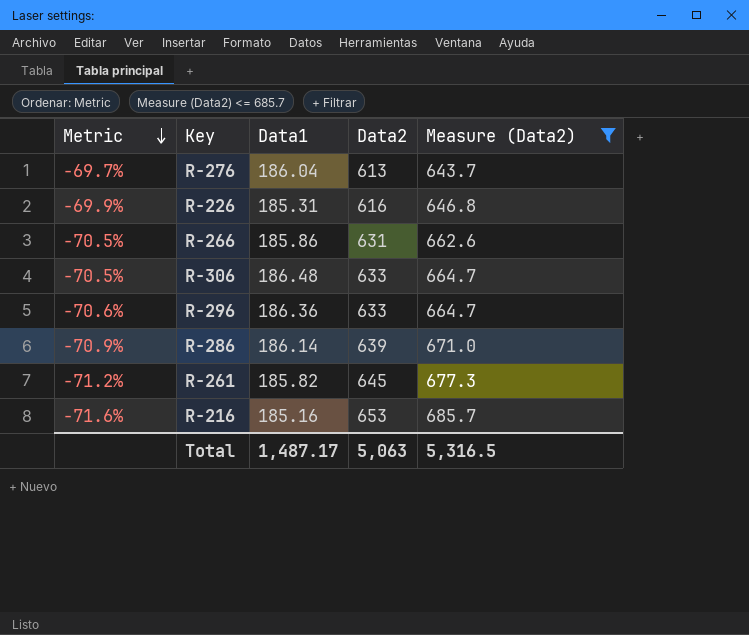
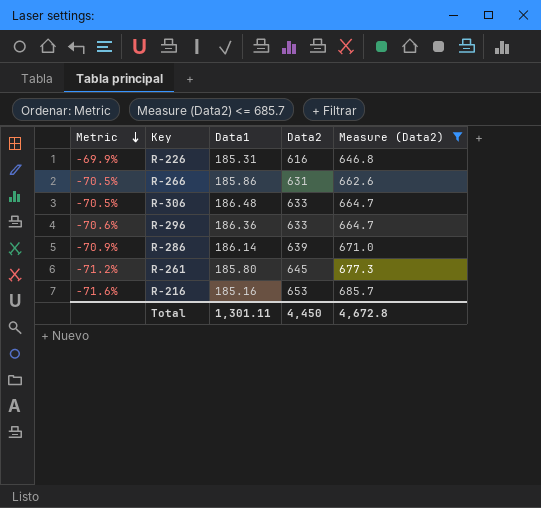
row R-276: -69.7% | 186.04 | 613 | 643.7 -> none
R-261 | Data1: 185.82 -> 185.80
Total | Data1: 1,487.17 -> 1,301.11
Total | Data2: 5,063 -> 4,450
Total | Measure (Data2): 5,316.5 -> 4,672.8

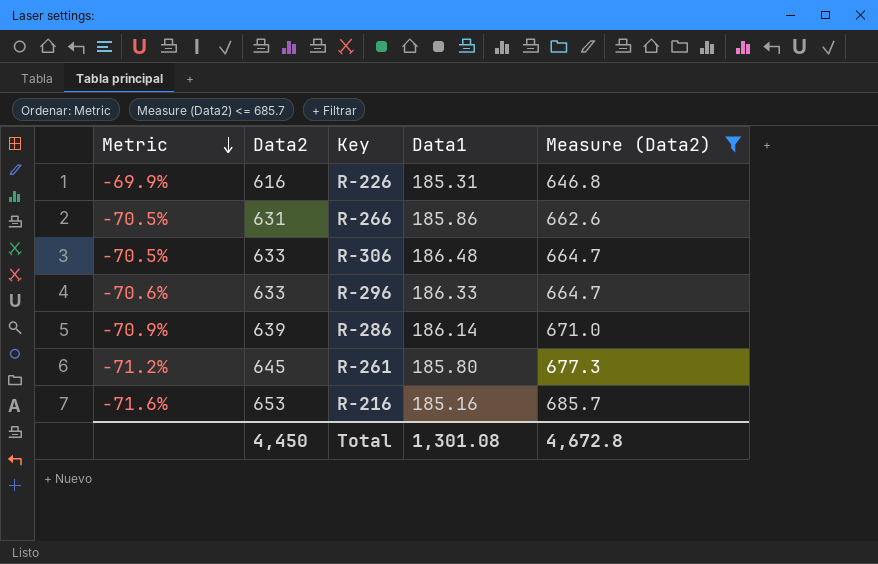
column Data2 | position: 4 -> 2
R-296 | Data1: 186.36 -> 186.33
Total | Data1: 1,301.11 -> 1,301.08

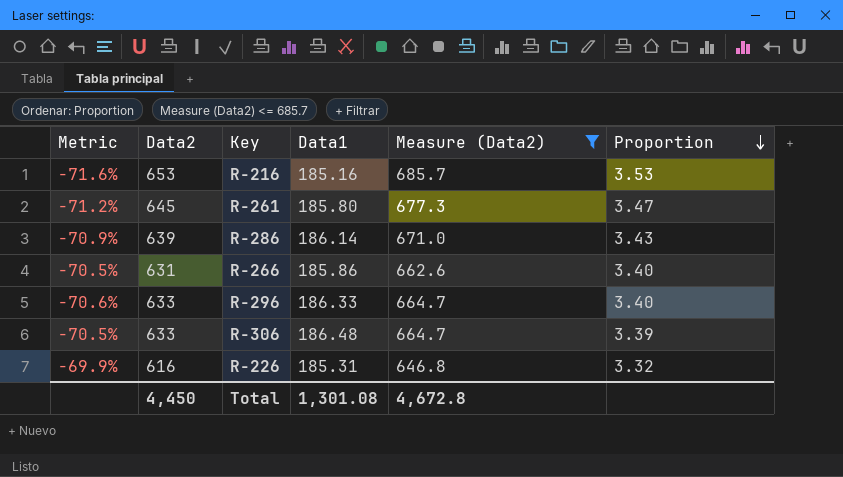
row order: Metric descending -> Proportion descending
column Proportion | formula: none -> [Data2] / [Data1]

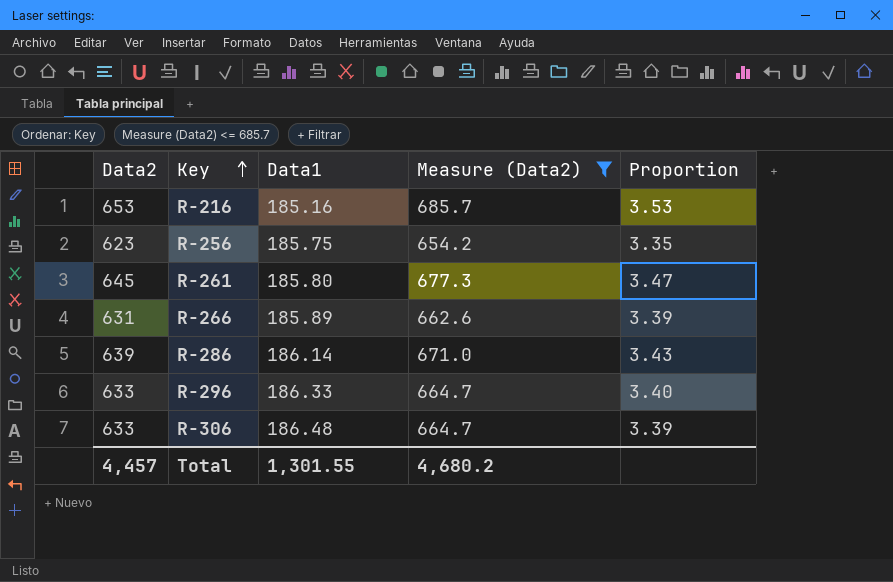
row order: Proportion descending -> Key ascending
column Metric | formula: ([Data1] - [Data2]) / [Data2] -> none
row R-226: -69.9% | 616 | 185.31 | 646.8 | 3.32 -> none
row R-256: none -> 623 | 185.75 | 654.2 | 3.35
R-266 | Data1: 185.86 -> 185.89
R-266 | Proportion: 3.40 -> 3.39
Total | Data2: 4,450 -> 4,457
Total | Data1: 1,301.08 -> 1,301.55
Total | Measure (Data2): 4,672.8 -> 4,680.2

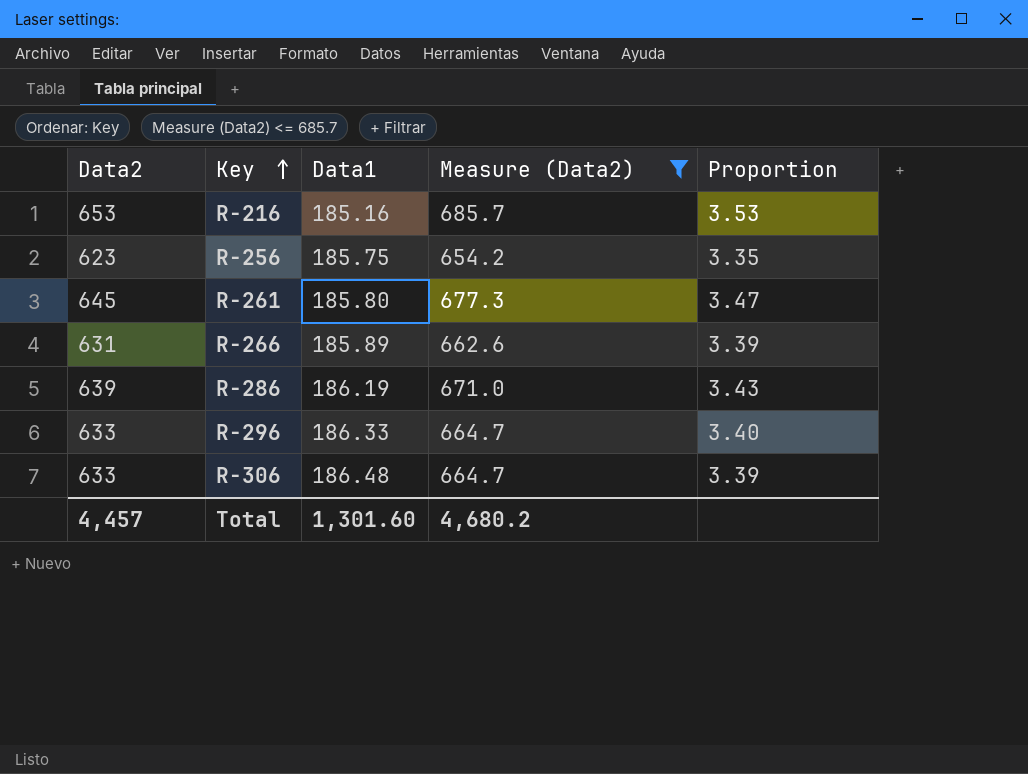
R-286 | Data1: 186.14 -> 186.19
Total | Data1: 1,301.55 -> 1,301.60

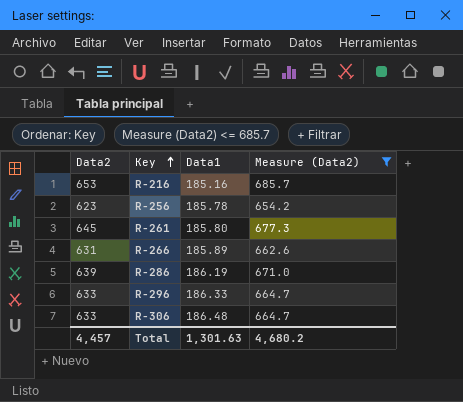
column Proportion | formula: [Data2] / [Data1] -> none
R-256 | Data1: 185.75 -> 185.78
Total | Data1: 1,301.60 -> 1,301.63

